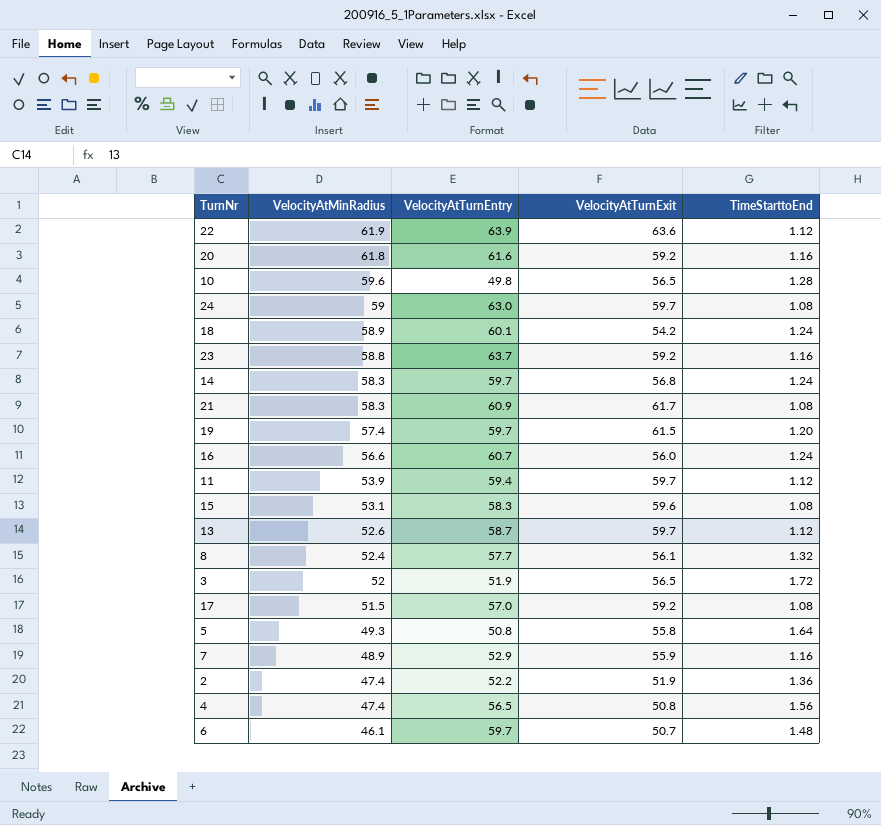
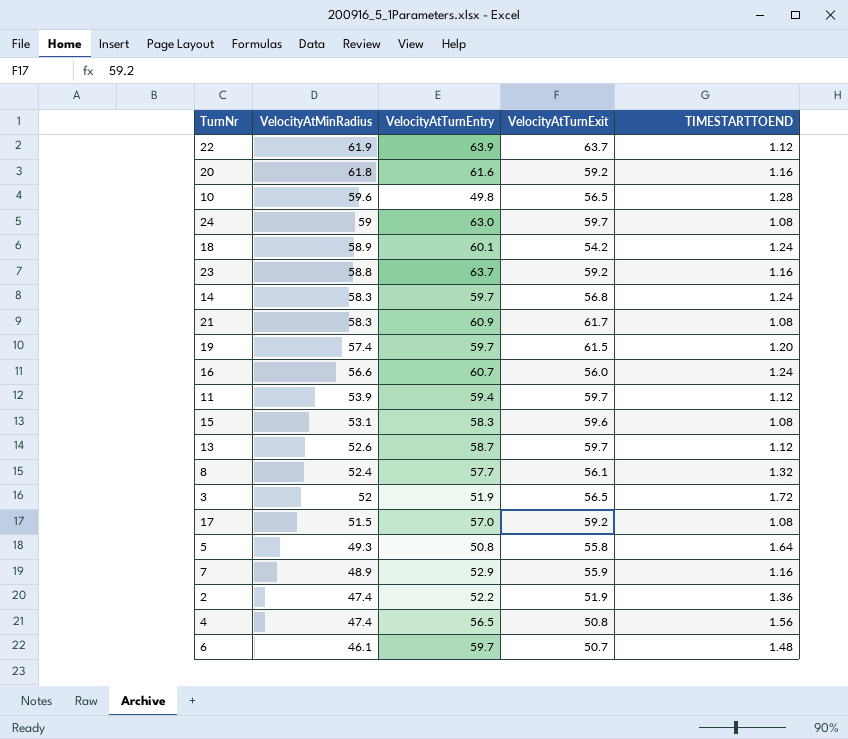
column name: TimeStarttoEnd -> TIMESTARTTOEND
22 | VelocityAtTurnExit: 63.6 -> 63.7

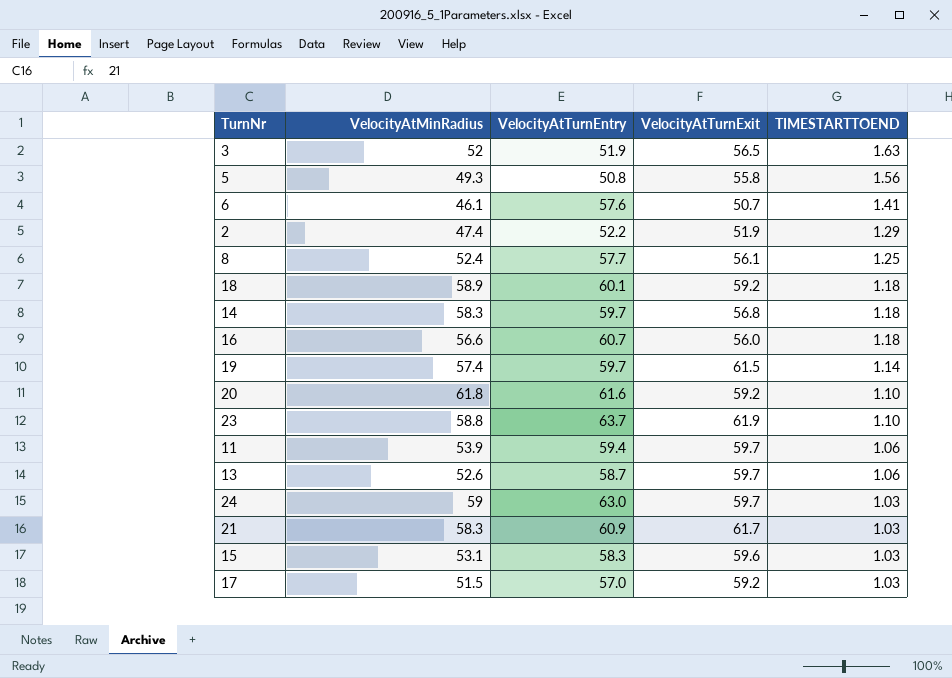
row order: VelocityAtMinRadius descending -> TIMESTARTTOEND descending
row 22: 61.9 | 63.9 | 63.7 | 1.12 -> none
row 10: 59.6 | 49.8 | 56.5 | 1.28 -> none
row 7: 48.9 | 52.9 | 55.9 | 1.16 -> none
row 4: 47.4 | 56.5 | 50.8 | 1.56 -> none
3 | TIMESTARTTOEND: 1.72 -> 1.63
5 | TIMESTARTTOEND: 1.64 -> 1.56
6 | VelocityAtTurnEntry: 59.7 -> 57.6
6 | TIMESTARTTOEND: 1.48 -> 1.41
2 | TIMESTARTTOEND: 1.36 -> 1.29
8 | TIMESTARTTOEND: 1.32 -> 1.25
18 | VelocityAtTurnExit: 54.2 -> 59.2
18 | TIMESTARTTOEND: 1.24 -> 1.18
14 | TIMESTARTTOEND: 1.24 -> 1.18
16 | TIMESTARTTOEND: 1.24 -> 1.18
19 | TIMESTARTTOEND: 1.20 -> 1.14
20 | TIMESTARTTOEND: 1.16 -> 1.10
23 | VelocityAtTurnExit: 59.2 -> 61.9
23 | TIMESTARTTOEND: 1.16 -> 1.10
11 | TIMESTARTTOEND: 1.12 -> 1.06
13 | TIMESTARTTOEND: 1.12 -> 1.06
24 | TIMESTARTTOEND: 1.08 -> 1.03
21 | TIMESTARTTOEND: 1.08 -> 1.03
15 | TIMESTARTTOEND: 1.08 -> 1.03
17 | TIMESTARTTOEND: 1.08 -> 1.03

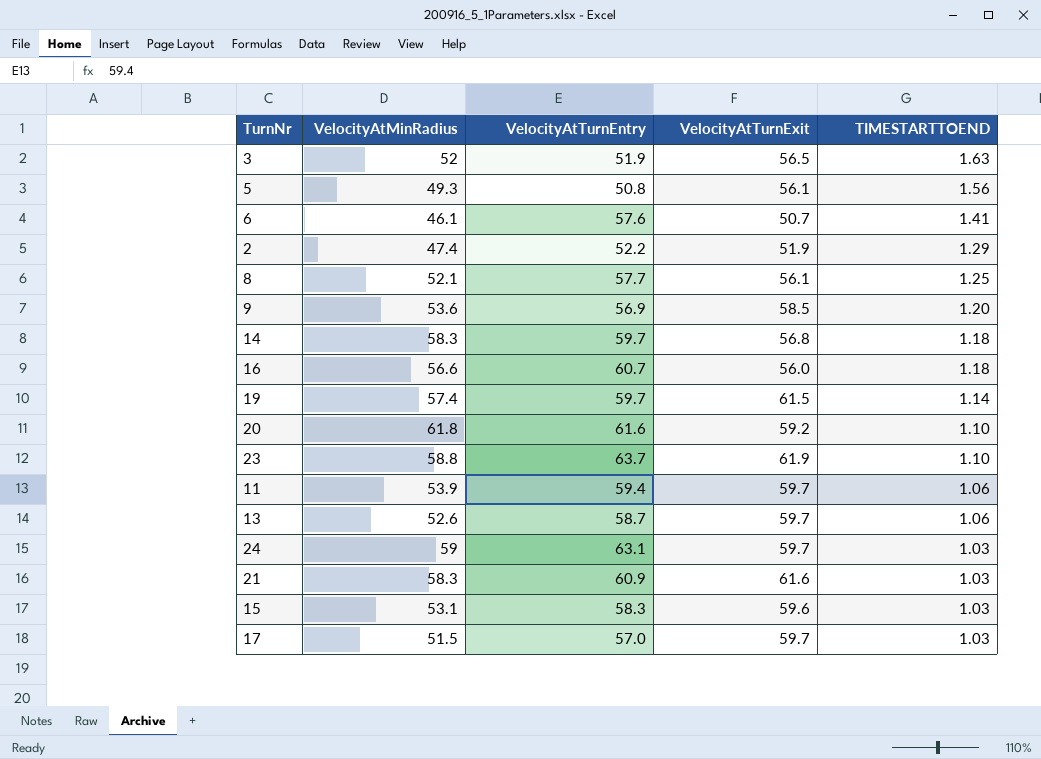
row 18: 58.9 | 60.1 | 59.2 | 1.18 -> none
5 | VelocityAtTurnExit: 55.8 -> 56.1
8 | VelocityAtMinRadius: 52.4 -> 52.1
row 9: none -> 53.6 | 56.9 | 58.5 | 1.20
24 | VelocityAtTurnEntry: 63.0 -> 63.1
21 | VelocityAtTurnExit: 61.7 -> 61.6
17 | VelocityAtTurnExit: 59.2 -> 59.7

